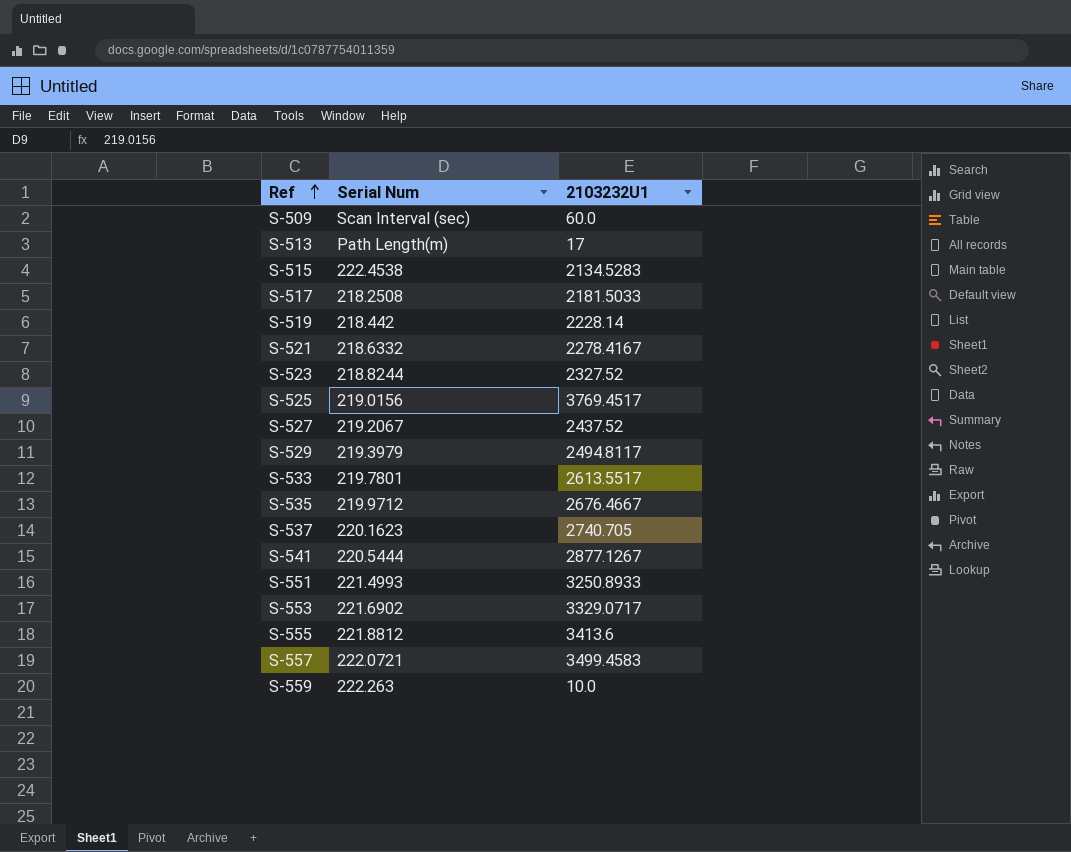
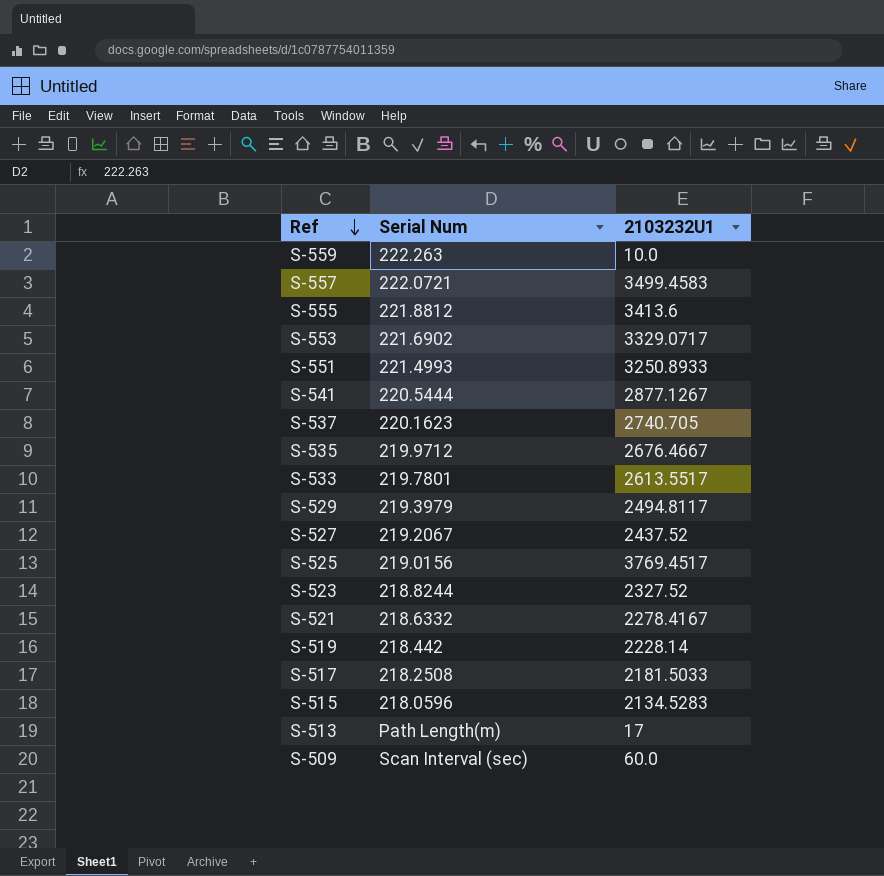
row order: Ref ascending -> Ref descending
S-515 | Serial Num: 222.4538 -> 218.0596

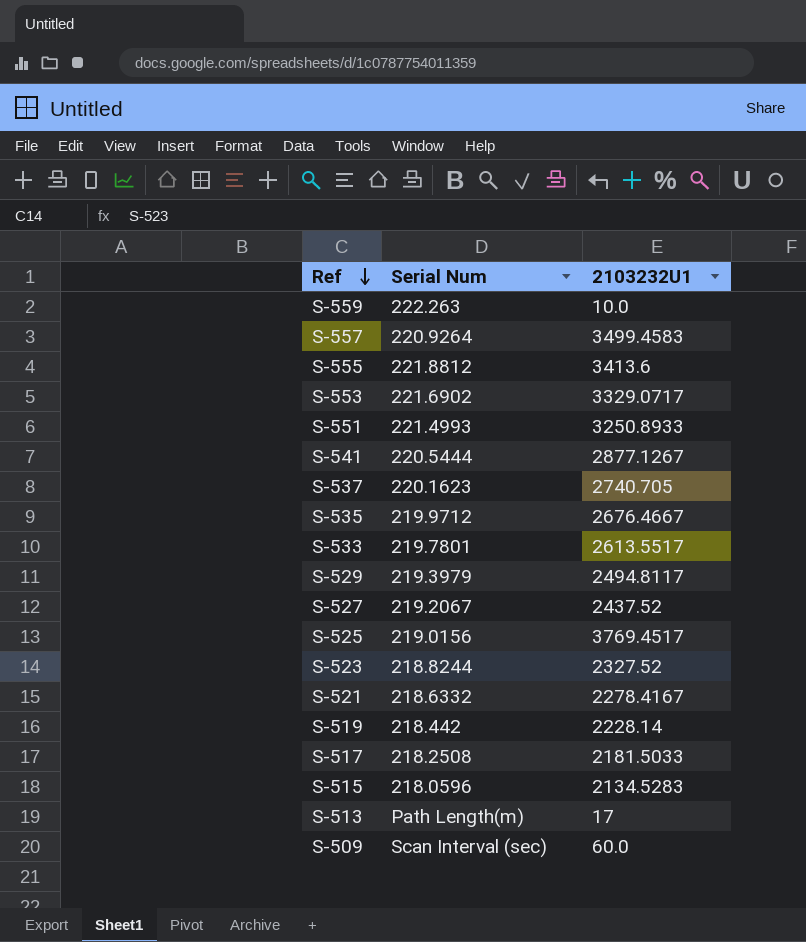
S-557 | Serial Num: 222.0721 -> 220.9264

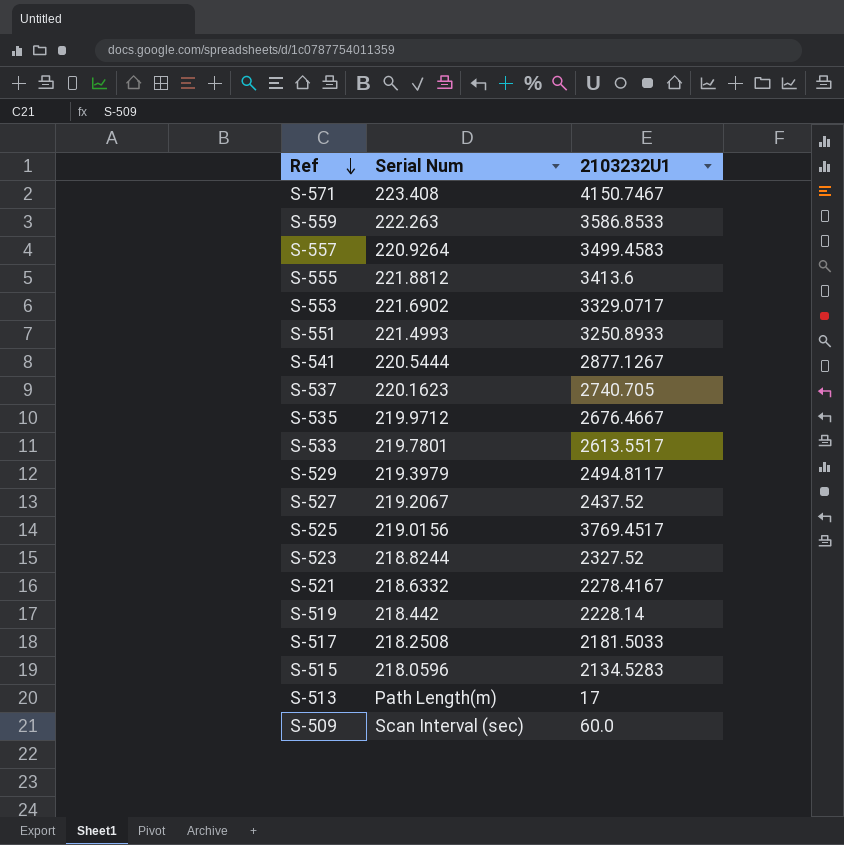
row S-571: none -> 223.408 | 4150.7467
S-559 | 2103232U1: 10.0 -> 3586.8533

